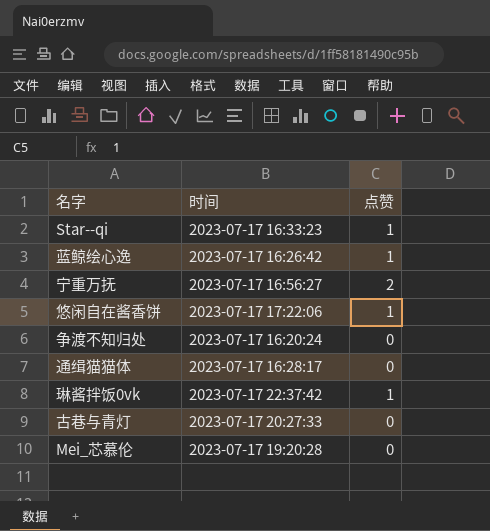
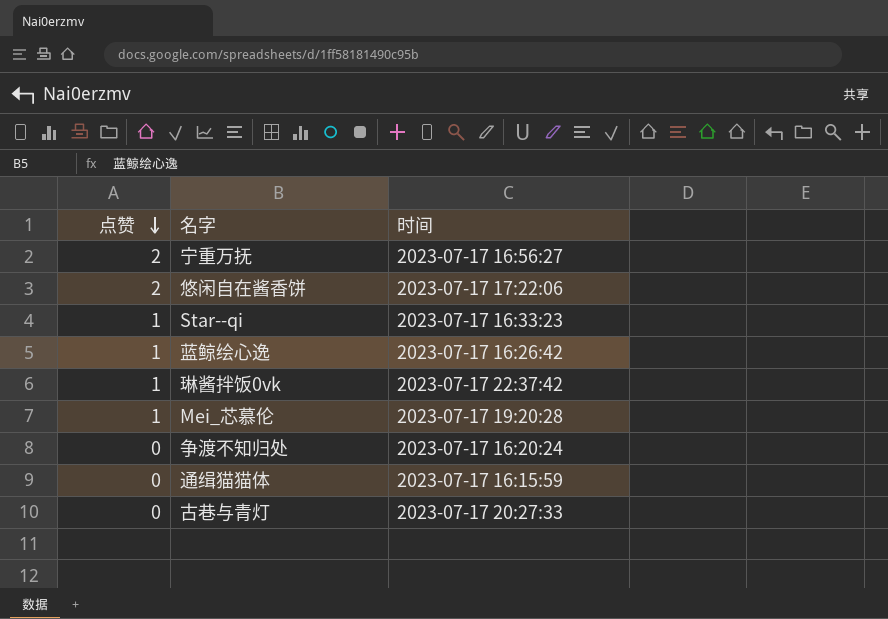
row order: none -> 点赞 descending
column 点赞 | position: 3 -> 1
悠闲自在酱香饼 | 点赞: 1 -> 2
Mei_芯慕伦 | 点赞: 0 -> 1
通缉猫猫体 | 时间: 2023-07-17 16:28:17 -> 2023-07-17 16:15:59

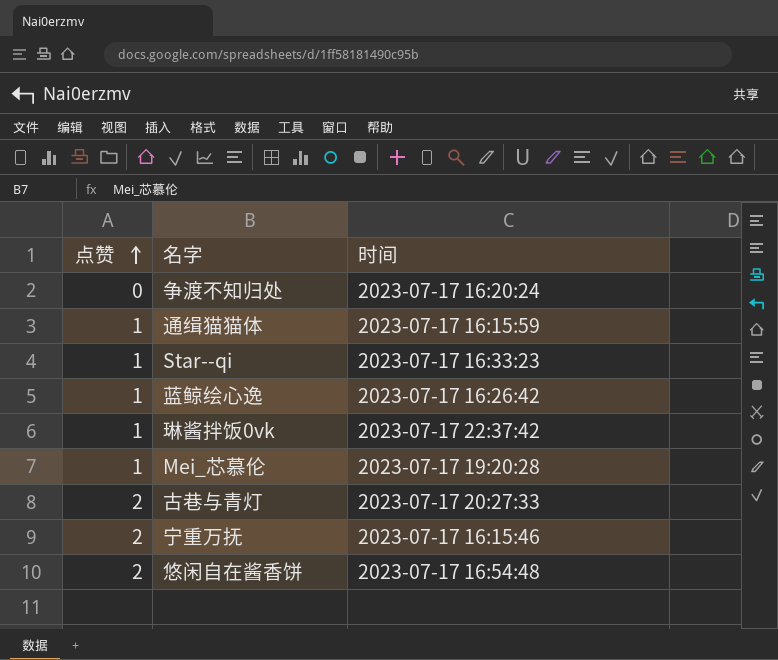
row order: 点赞 descending -> 点赞 ascending
通缉猫猫体 | 点赞: 0 -> 1
古巷与青灯 | 点赞: 0 -> 2
宁重万抚 | 时间: 2023-07-17 16:56:27 -> 2023-07-17 16:15:46
悠闲自在酱香饼 | 时间: 2023-07-17 17:22:06 -> 2023-07-17 16:54:48

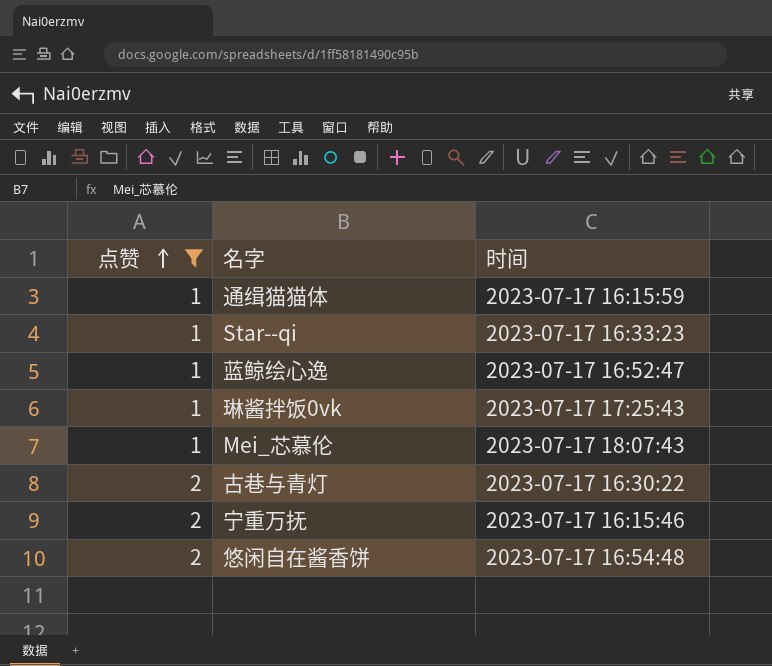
filter: none -> 点赞 != 0
蓝鲸绘心逸 | 时间: 2023-07-17 16:26:42 -> 2023-07-17 16:52:47
琳酱拌饭0vk | 时间: 2023-07-17 22:37:42 -> 2023-07-17 17:25:43
Mei_芯慕伦 | 时间: 2023-07-17 19:20:28 -> 2023-07-17 18:07:43
古巷与青灯 | 时间: 2023-07-17 20:27:33 -> 2023-07-17 16:30:22

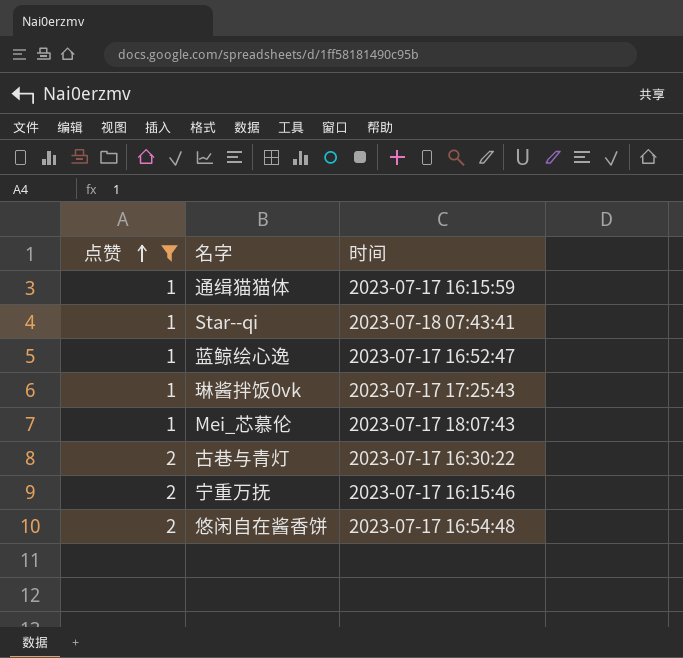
Star--qi | 时间: 2023-07-17 16:33:23 -> 2023-07-18 07:43:41

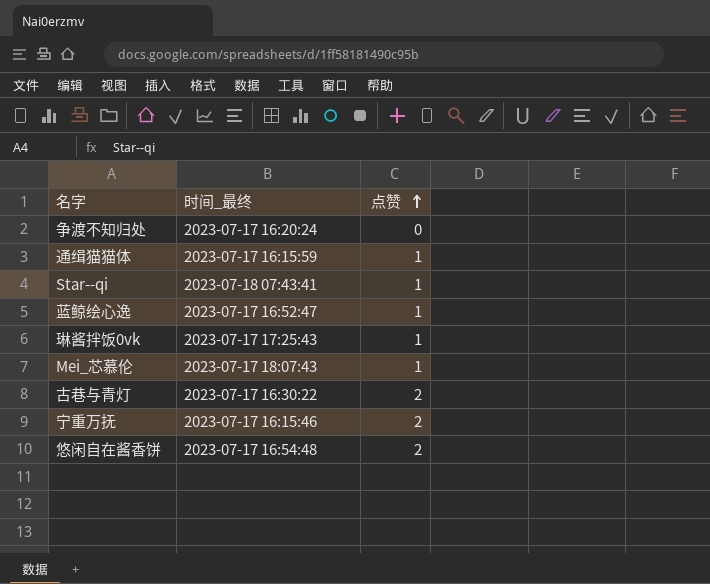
filter: 点赞 != 0 -> none
column name: 时间 -> 时间_最终
column 点赞 | position: 1 -> 3

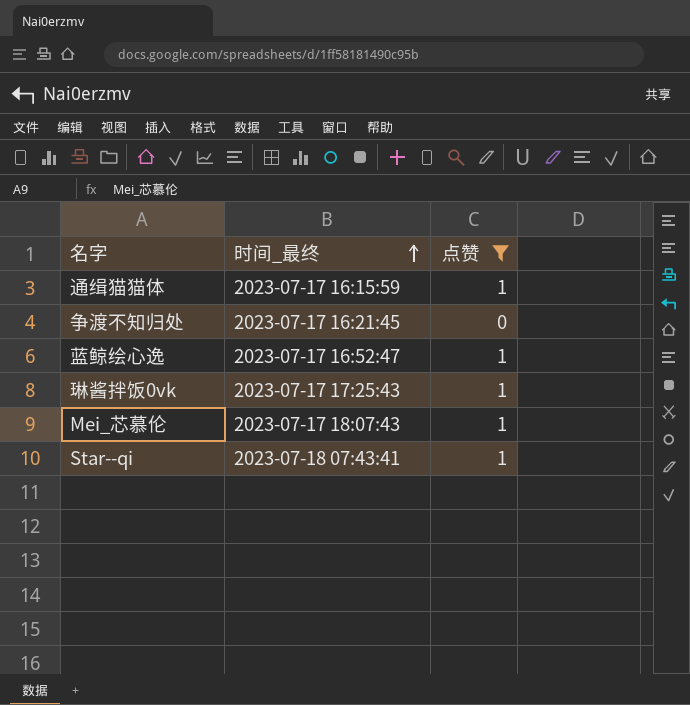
filter: none -> 点赞 != 2
row order: 点赞 ascending -> 时间_最终 ascending
争渡不知归处 | 时间_最终: 2023-07-17 16:20:24 -> 2023-07-17 16:21:45

